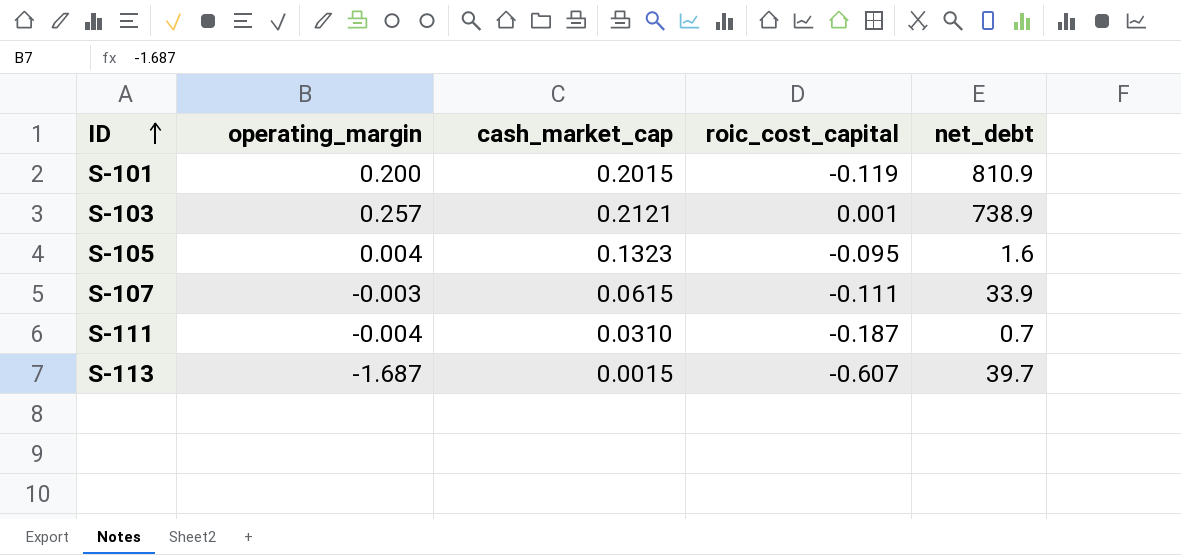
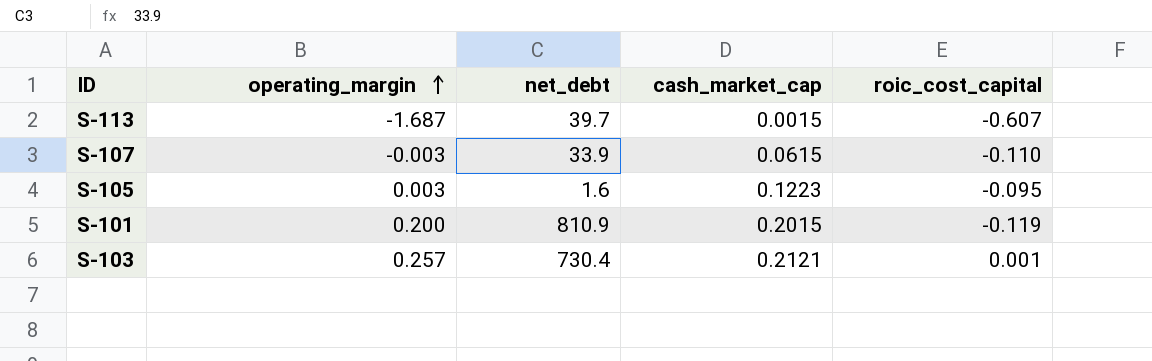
row order: ID ascending -> operating_margin ascending
column net_debt | position: 5 -> 3
row S-111: -0.004 | 0.0310 | -0.187 | 0.7 -> none
S-107 | roic_cost_capital: -0.111 -> -0.110
S-105 | operating_margin: 0.004 -> 0.003
S-105 | cash_market_cap: 0.1323 -> 0.1223
S-103 | net_debt: 738.9 -> 730.4

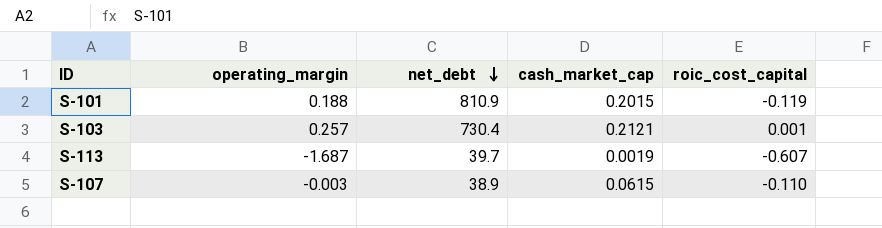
row order: operating_margin ascending -> net_debt descending
row S-105: 0.003 | 1.6 | 0.1223 | -0.095 -> none
S-101 | operating_margin: 0.200 -> 0.188
S-113 | cash_market_cap: 0.0015 -> 0.0019
S-107 | net_debt: 33.9 -> 38.9

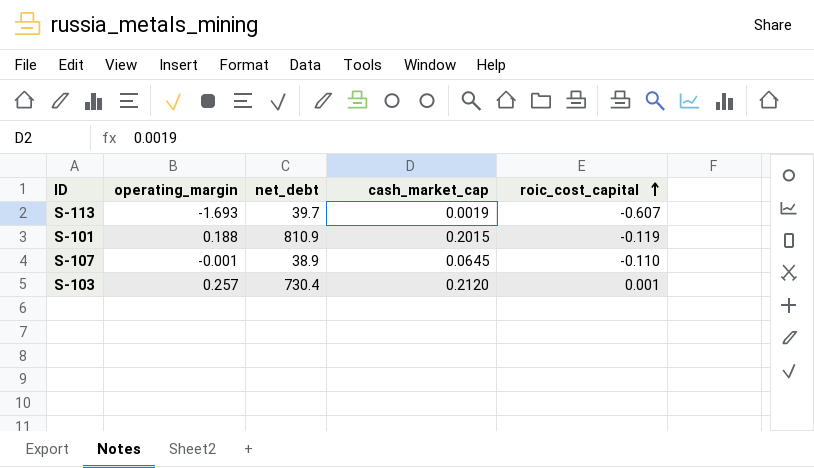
row order: net_debt descending -> roic_cost_capital ascending
S-113 | operating_margin: -1.687 -> -1.693
S-107 | operating_margin: -0.003 -> -0.001
S-107 | cash_market_cap: 0.0615 -> 0.0645
S-103 | cash_market_cap: 0.2121 -> 0.2120

